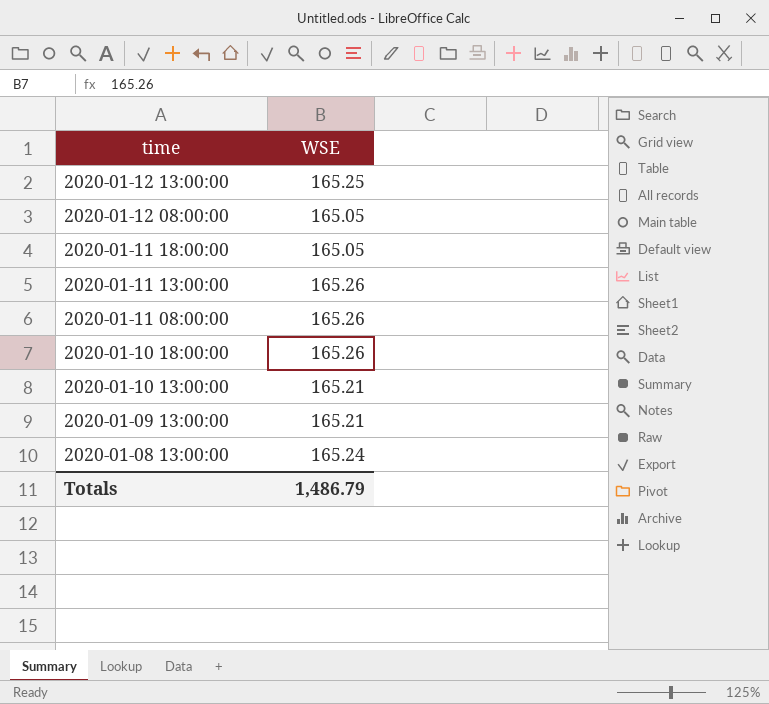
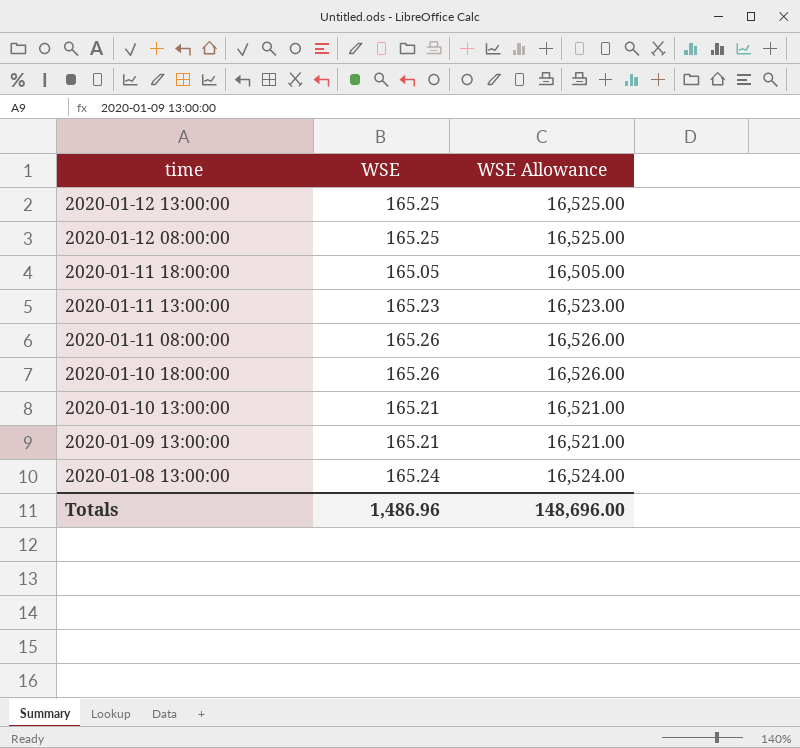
column WSE Allowance | formula: none -> [WSE] * 100
2020-01-12 08:00:00 | WSE: 165.05 -> 165.25
2020-01-11 13:00:00 | WSE: 165.26 -> 165.23
Totals | WSE: 1,486.79 -> 1,486.96

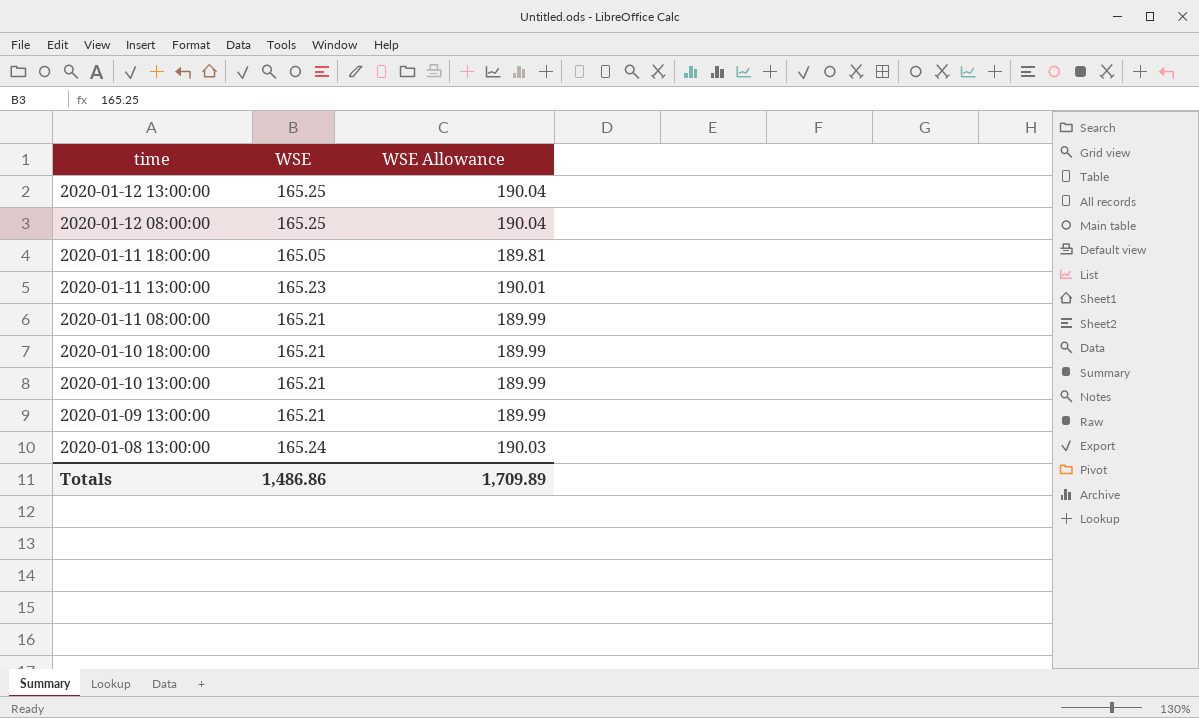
column WSE Allowance | formula: [WSE] * 100 -> [WSE] * 1.15
2020-01-11 08:00:00 | WSE: 165.26 -> 165.21
2020-01-10 18:00:00 | WSE: 165.26 -> 165.21
Totals | WSE: 1,486.96 -> 1,486.86
Totals | WSE Allowance: 148,696.00 -> 1,709.89

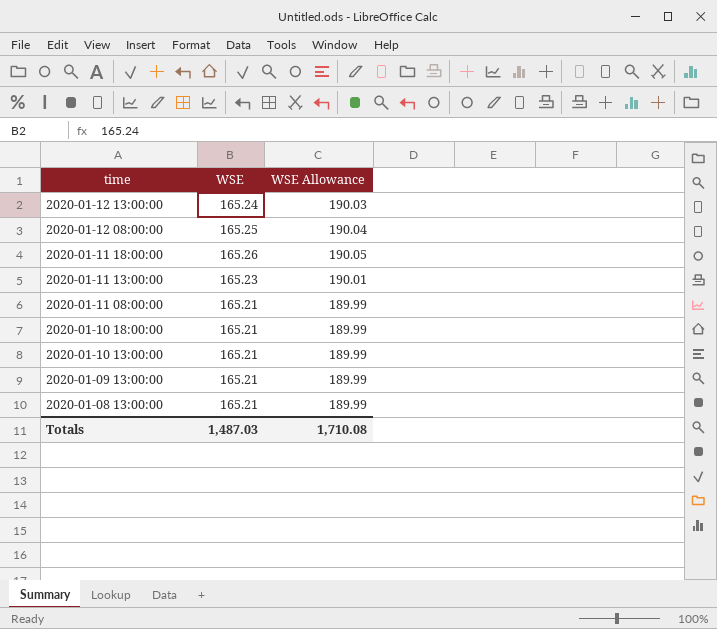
2020-01-12 13:00:00 | WSE: 165.25 -> 165.24
2020-01-12 13:00:00 | WSE Allowance: 190.04 -> 190.03
2020-01-11 18:00:00 | WSE: 165.05 -> 165.26
2020-01-11 18:00:00 | WSE Allowance: 189.81 -> 190.05
2020-01-08 13:00:00 | WSE: 165.24 -> 165.21
2020-01-08 13:00:00 | WSE Allowance: 190.03 -> 189.99
Totals | WSE: 1,486.86 -> 1,487.03
Totals | WSE Allowance: 1,709.89 -> 1,710.08

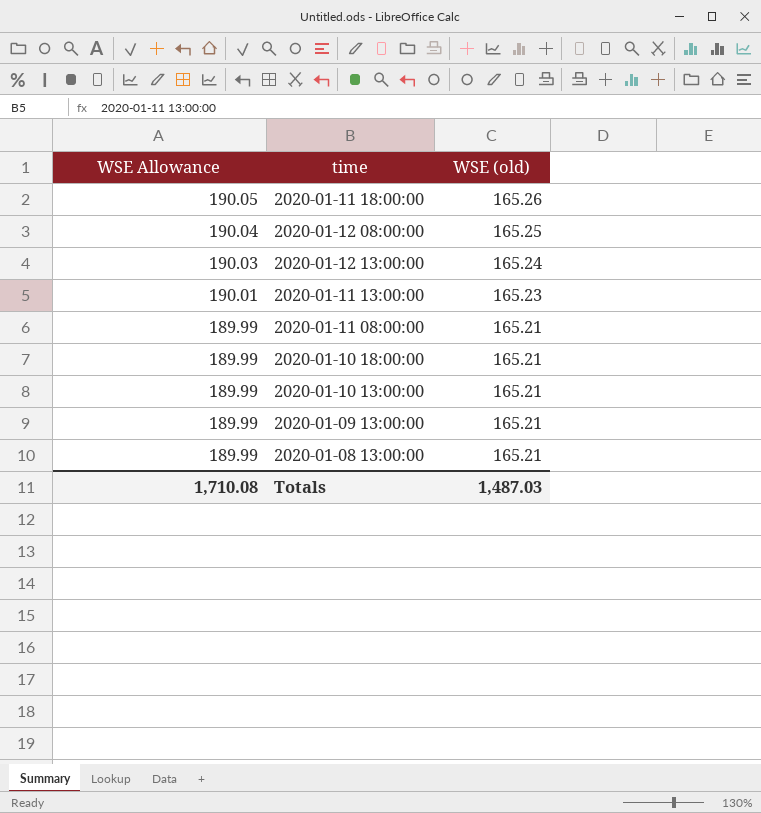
row order: time descending -> WSE Allowance descending
column WSE Allowance | position: 3 -> 1
column name: WSE -> WSE (old)

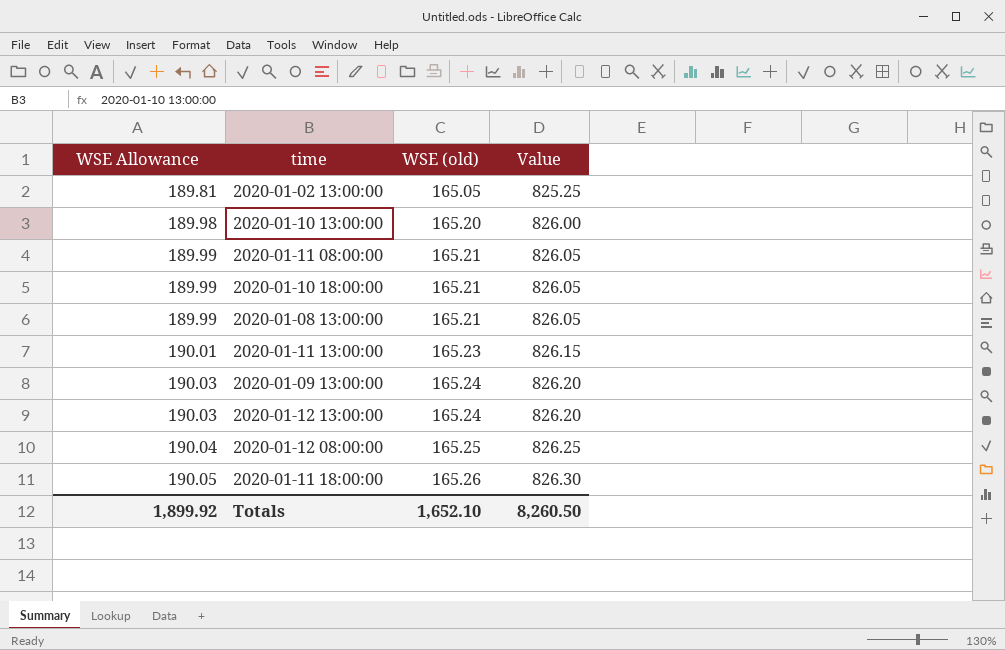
row order: WSE Allowance descending -> WSE Allowance ascending
column Value | formula: none -> [WSE (old)] * 5
row 2020-01-02 13:00:00: none -> 189.81 | 165.05 | 825.25
2020-01-10 13:00:00 | WSE Allowance: 189.99 -> 189.98
2020-01-10 13:00:00 | WSE (old): 165.21 -> 165.20
2020-01-09 13:00:00 | WSE Allowance: 189.99 -> 190.03
2020-01-09 13:00:00 | WSE (old): 165.21 -> 165.24
Totals | WSE Allowance: 1,710.08 -> 1,899.92
Totals | WSE (old): 1,487.03 -> 1,652.10

